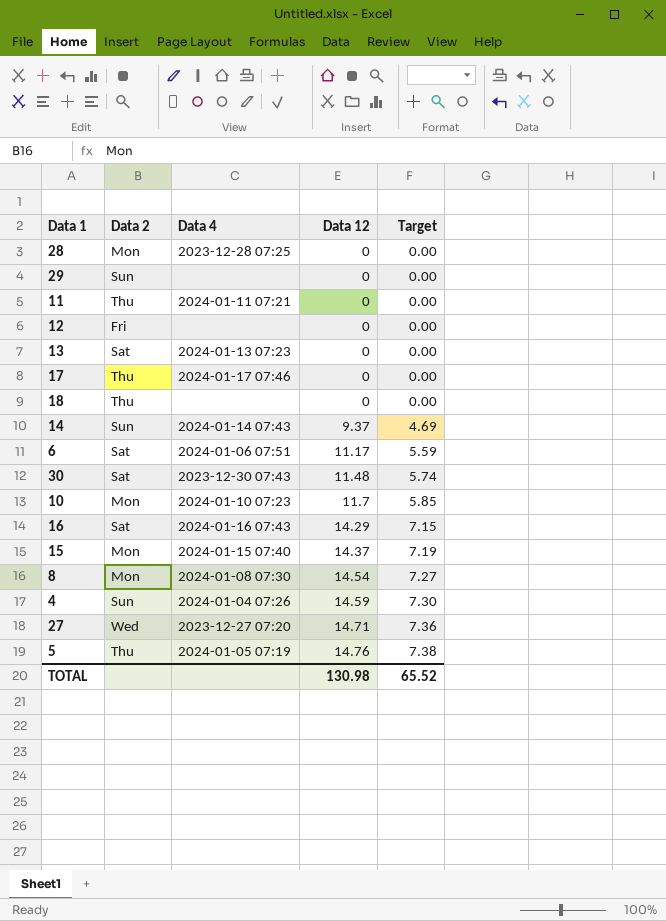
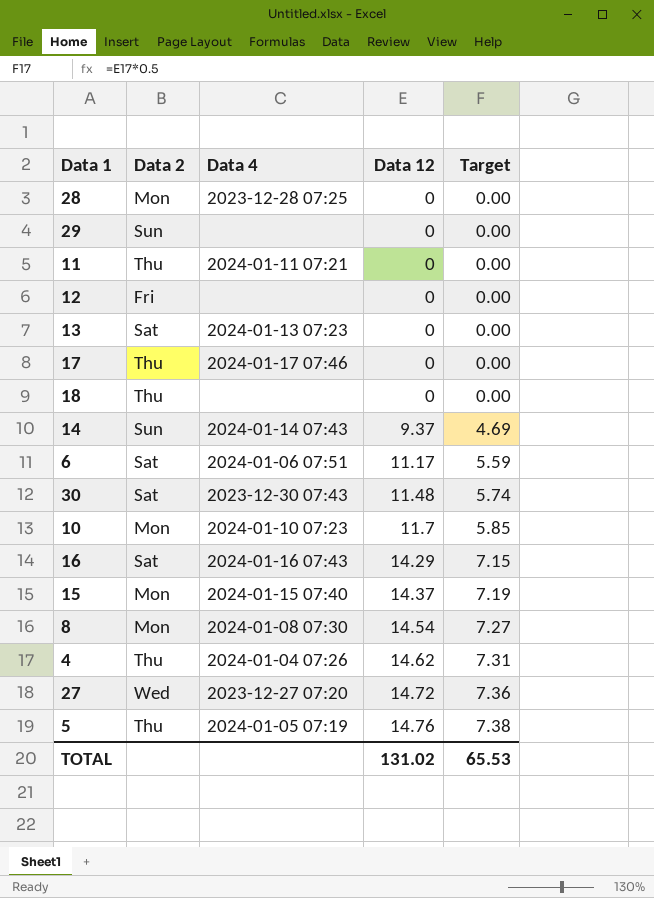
4 | Data 2: Sun -> Thu
4 | Data 12: 14.59 -> 14.62
4 | Target: 7.30 -> 7.31
27 | Data 12: 14.71 -> 14.72
TOTAL | Data 12: 130.98 -> 131.02
TOTAL | Target: 65.52 -> 65.53

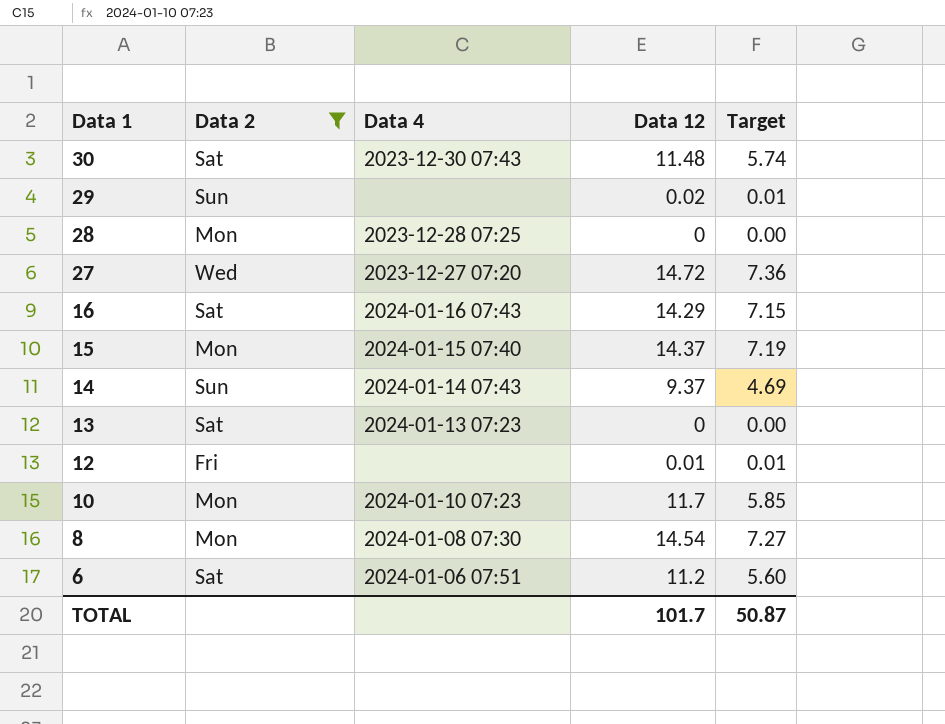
filter: none -> Data 2 != Thu
row order: Data 12 ascending -> Data 1 descending
29 | Data 12: 0 -> 0.02
29 | Target: 0.00 -> 0.01
12 | Data 12: 0 -> 0.01
12 | Target: 0.00 -> 0.01
6 | Data 12: 11.17 -> 11.2
6 | Target: 5.59 -> 5.60
TOTAL | Data 12: 131.02 -> 101.7
TOTAL | Target: 65.53 -> 50.87

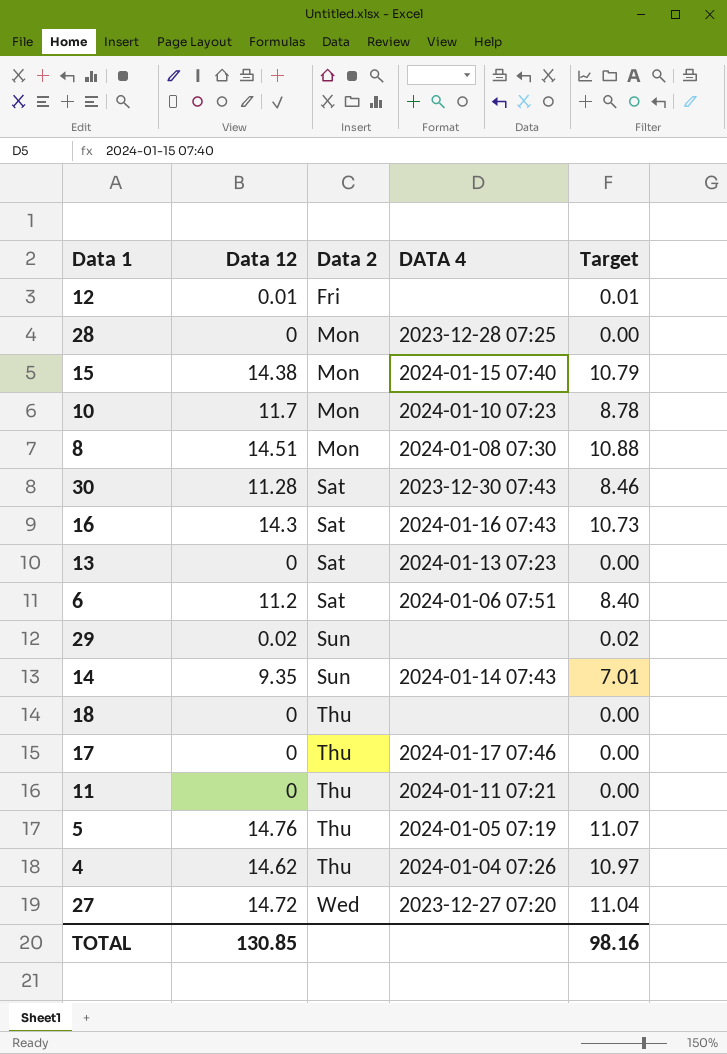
filter: Data 2 != Thu -> none
row order: Data 1 descending -> Data 2 ascending
column Data 12 | position: 4 -> 2
column name: Data 4 -> DATA 4
column Target | formula: [Data 12] * 0.5 -> [Data 12] * 0.75
15 | Data 12: 14.37 -> 14.38
8 | Data 12: 14.54 -> 14.51
30 | Data 12: 11.48 -> 11.28
16 | Data 12: 14.29 -> 14.3
14 | Data 12: 9.37 -> 9.35
TOTAL | Data 12: 101.7 -> 130.85
TOTAL | Target: 50.87 -> 98.16

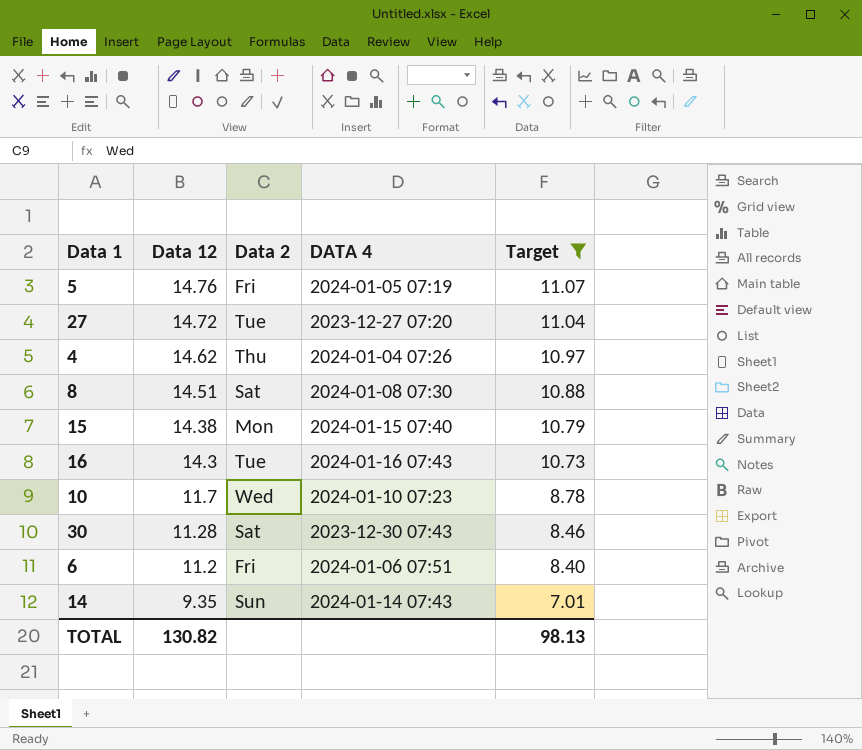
filter: none -> Target >= 7.01
row order: Data 2 ascending -> Data 12 descending
5 | Data 2: Thu -> Fri
27 | Data 2: Wed -> Tue
8 | Data 2: Mon -> Sat
16 | Data 2: Sat -> Tue
10 | Data 2: Mon -> Wed
6 | Data 2: Sat -> Fri
TOTAL | Data 12: 130.85 -> 130.82
TOTAL | Target: 98.16 -> 98.13

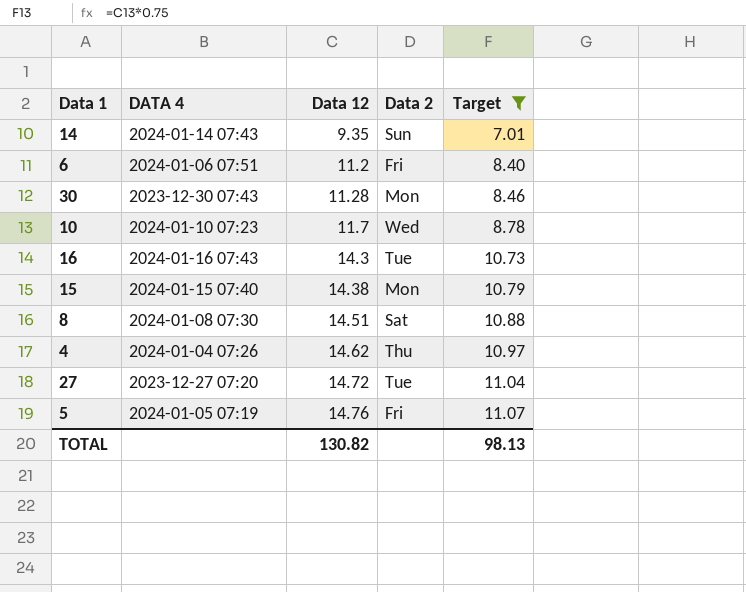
row order: Data 12 descending -> Data 12 ascending
column DATA 4 | position: 4 -> 2
30 | Data 2: Sat -> Mon

